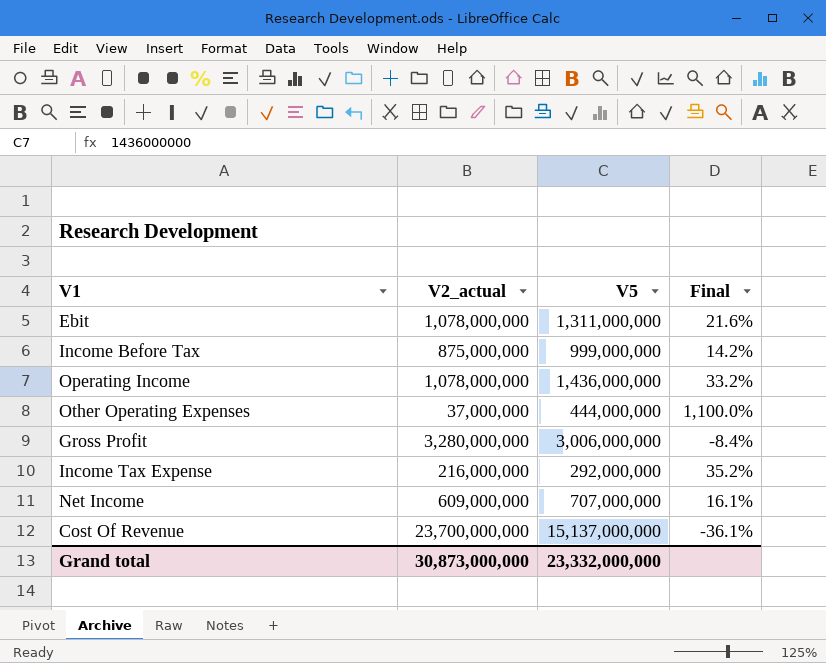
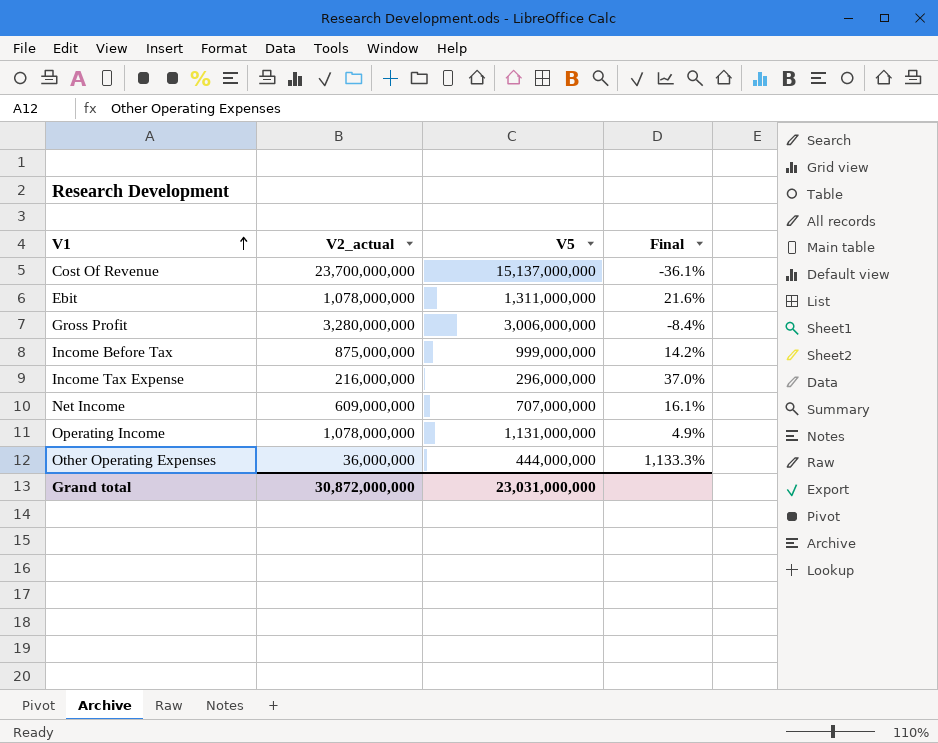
row order: none -> V1 ascending
Income Tax Expense | V5: 292,000,000 -> 296,000,000
Income Tax Expense | Final: 35.2% -> 37.0%
Operating Income | V5: 1,436,000,000 -> 1,131,000,000
Operating Income | Final: 33.2% -> 4.9%
Other Operating Expenses | V2_actual: 37,000,000 -> 36,000,000
Other Operating Expenses | Final: 1,100.0% -> 1,133.3%
Grand total | V2_actual: 30,873,000,000 -> 30,872,000,000
Grand total | V5: 23,332,000,000 -> 23,031,000,000

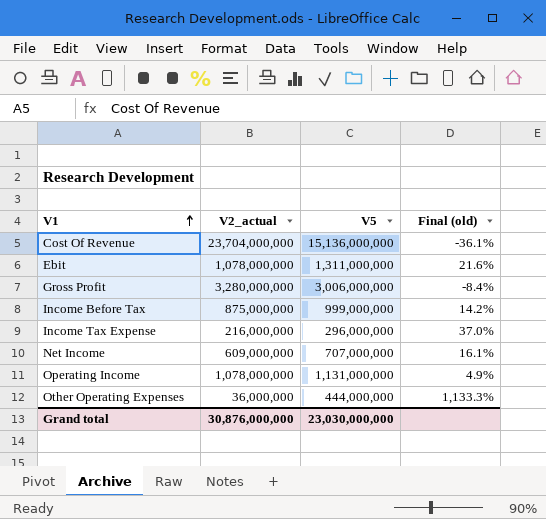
column name: Final -> Final (old)
Cost Of Revenue | V2_actual: 23,700,000,000 -> 23,704,000,000
Cost Of Revenue | V5: 15,137,000,000 -> 15,136,000,000
Grand total | V2_actual: 30,872,000,000 -> 30,876,000,000
Grand total | V5: 23,031,000,000 -> 23,030,000,000

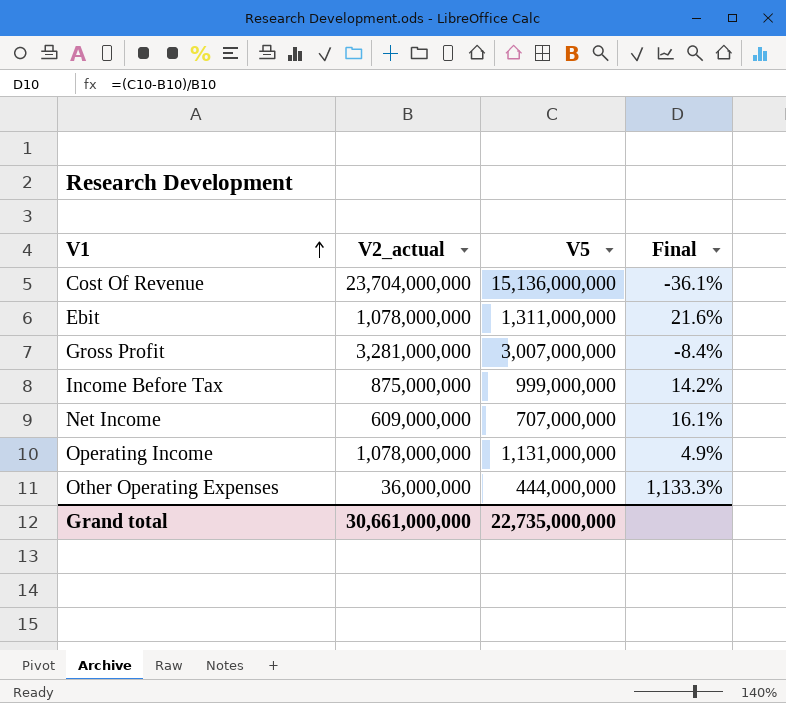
column name: Final (old) -> Final
row Income Tax Expense: 216,000,000 | 296,000,000 | 37.0% -> none
Gross Profit | V2_actual: 3,280,000,000 -> 3,281,000,000
Gross Profit | V5: 3,006,000,000 -> 3,007,000,000
Grand total | V2_actual: 30,876,000,000 -> 30,661,000,000
Grand total | V5: 23,030,000,000 -> 22,735,000,000

